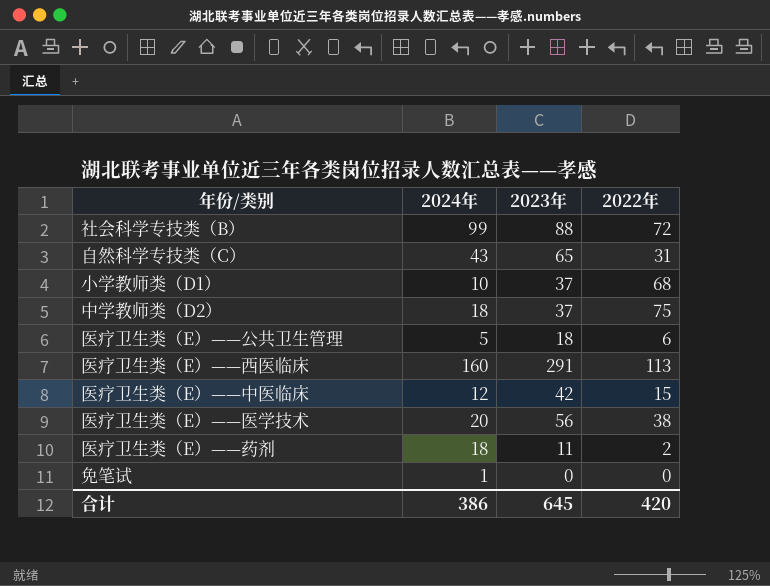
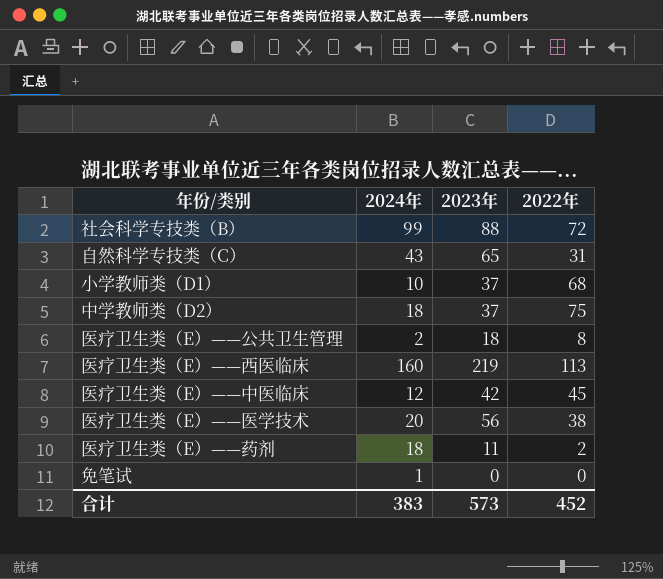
医疗卫生类（E）——公共卫生管理 | 2024年: 5 -> 2
医疗卫生类（E）——公共卫生管理 | 2022年: 6 -> 8
医疗卫生类（E）——西医临床 | 2023年: 291 -> 219
医疗卫生类（E）——中医临床 | 2022年: 15 -> 45
合计 | 2024年: 386 -> 383
合计 | 2023年: 645 -> 573
合计 | 2022年: 420 -> 452

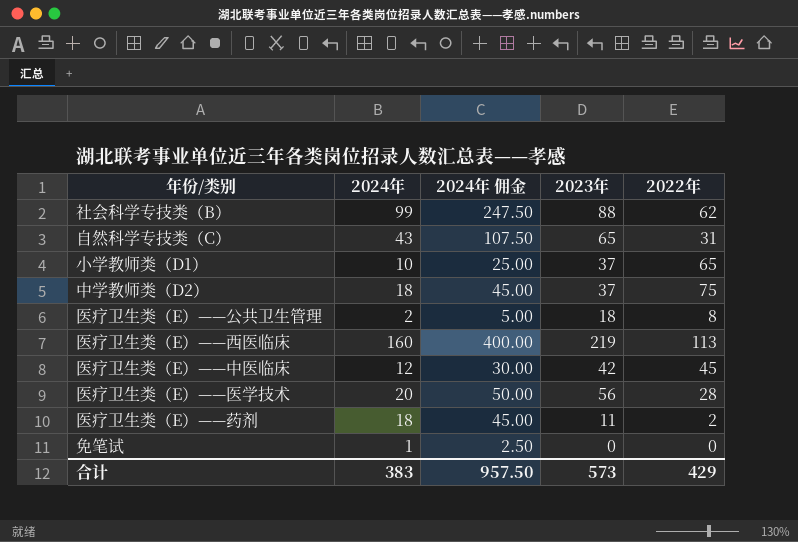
column 2024年 佣金 | formula: none -> [2024年] * 2.5
社会科学专技类（B） | 2022年: 72 -> 62
小学教师类（D1） | 2022年: 68 -> 65
医疗卫生类（E）——医学技术 | 2022年: 38 -> 28
合计 | 2022年: 452 -> 429

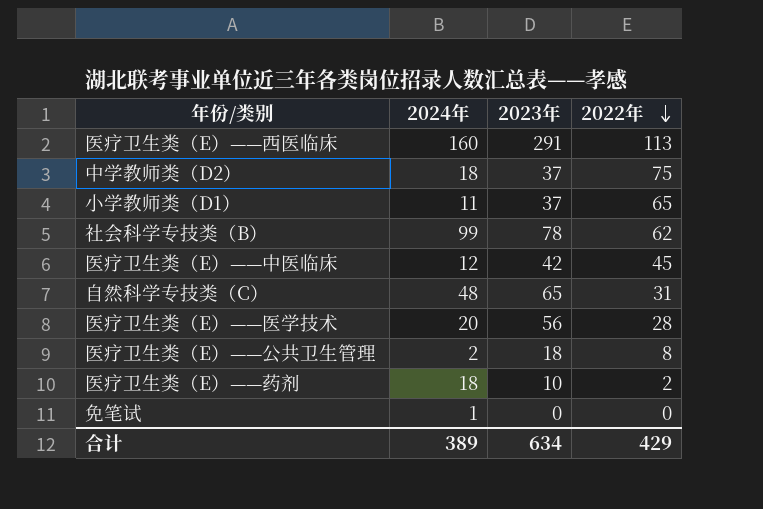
row order: none -> 2022年 descending
column 2024年 佣金 | formula: [2024年] * 2.5 -> none
医疗卫生类（E）——西医临床 | 2023年: 219 -> 291
小学教师类（D1） | 2024年: 10 -> 11
社会科学专技类（B） | 2023年: 88 -> 78
自然科学专技类（C） | 2024年: 43 -> 48
医疗卫生类（E）——药剂 | 2023年: 11 -> 10
合计 | 2024年: 383 -> 389
合计 | 2023年: 573 -> 634

